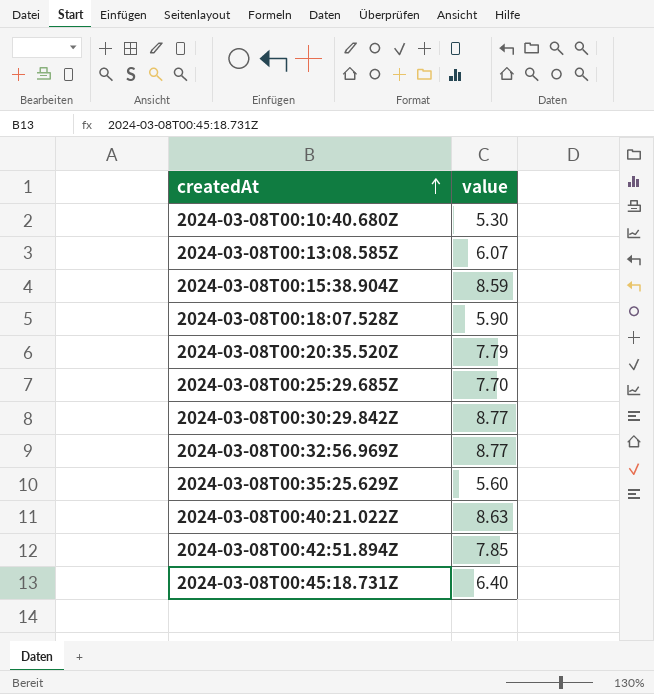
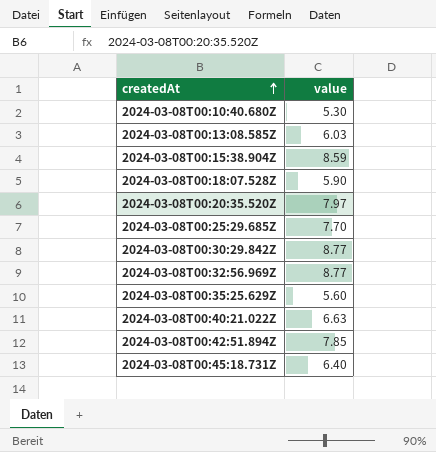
2024-03-08T00:13:08.585Z | value: 6.07 -> 6.03
2024-03-08T00:20:35.520Z | value: 7.79 -> 7.97
2024-03-08T00:40:21.022Z | value: 8.63 -> 6.63

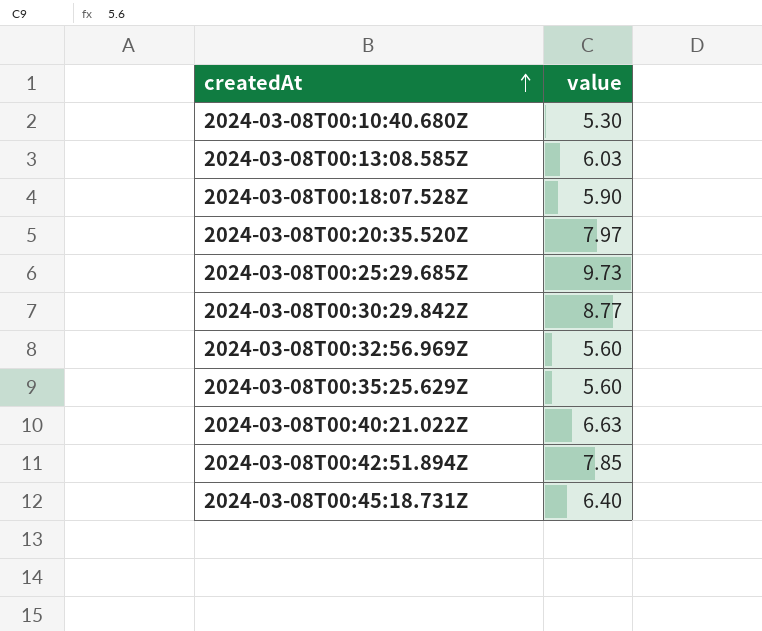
row 2024-03-08T00:15:38.904Z: 8.59 -> none
2024-03-08T00:25:29.685Z | value: 7.70 -> 9.73
2024-03-08T00:32:56.969Z | value: 8.77 -> 5.60

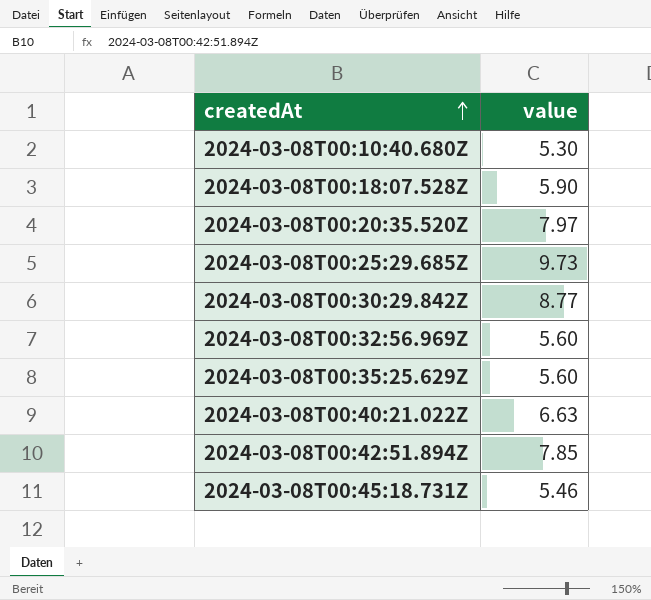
row 2024-03-08T00:13:08.585Z: 6.03 -> none
2024-03-08T00:45:18.731Z | value: 6.40 -> 5.46

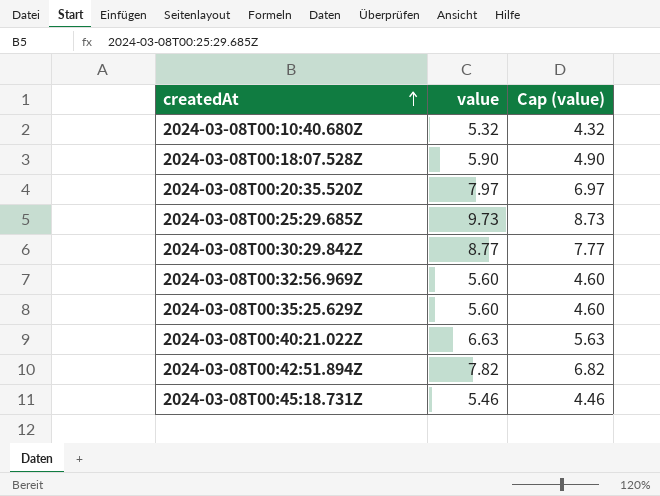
column Cap (value) | formula: none -> [value] - 1
2024-03-08T00:10:40.680Z | value: 5.30 -> 5.32
2024-03-08T00:42:51.894Z | value: 7.85 -> 7.82

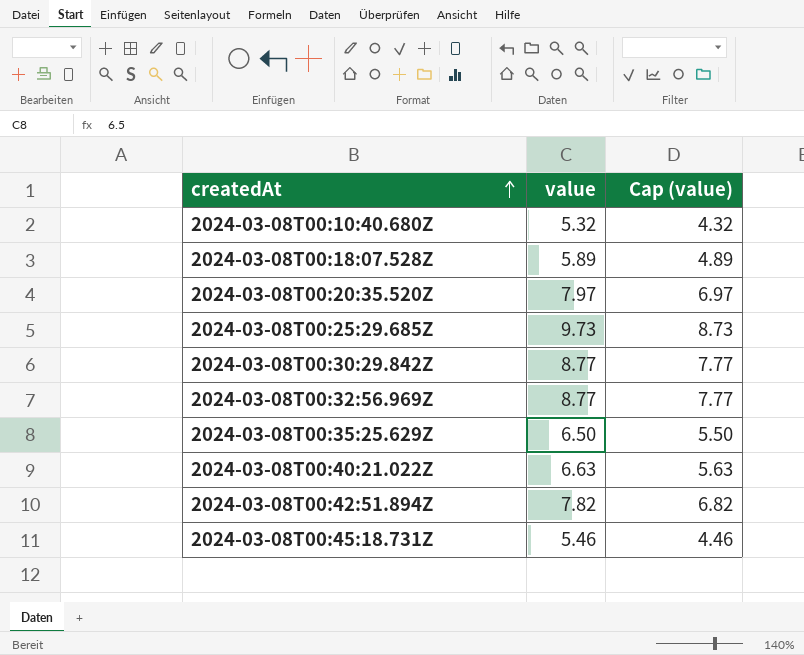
2024-03-08T00:18:07.528Z | value: 5.90 -> 5.89
2024-03-08T00:18:07.528Z | Cap (value): 4.90 -> 4.89
2024-03-08T00:32:56.969Z | value: 5.60 -> 8.77
2024-03-08T00:32:56.969Z | Cap (value): 4.60 -> 7.77
2024-03-08T00:35:25.629Z | value: 5.60 -> 6.50
2024-03-08T00:35:25.629Z | Cap (value): 4.60 -> 5.50

